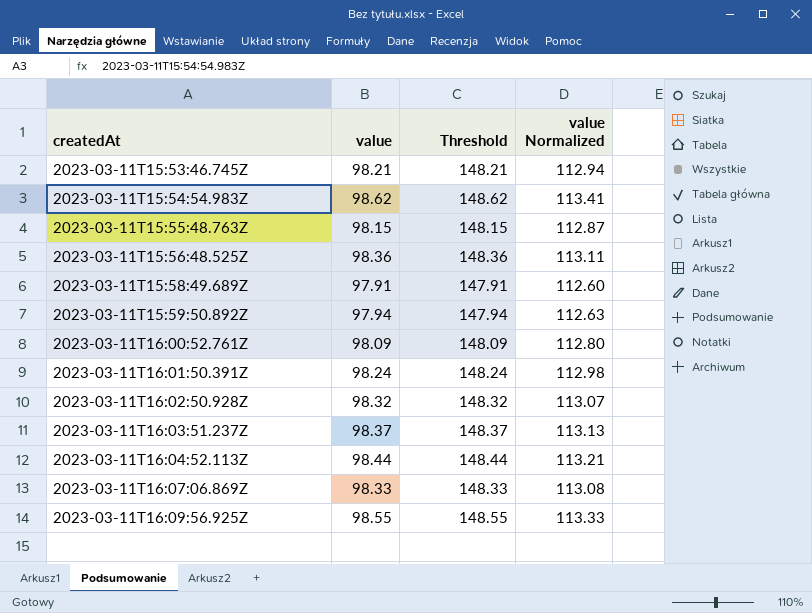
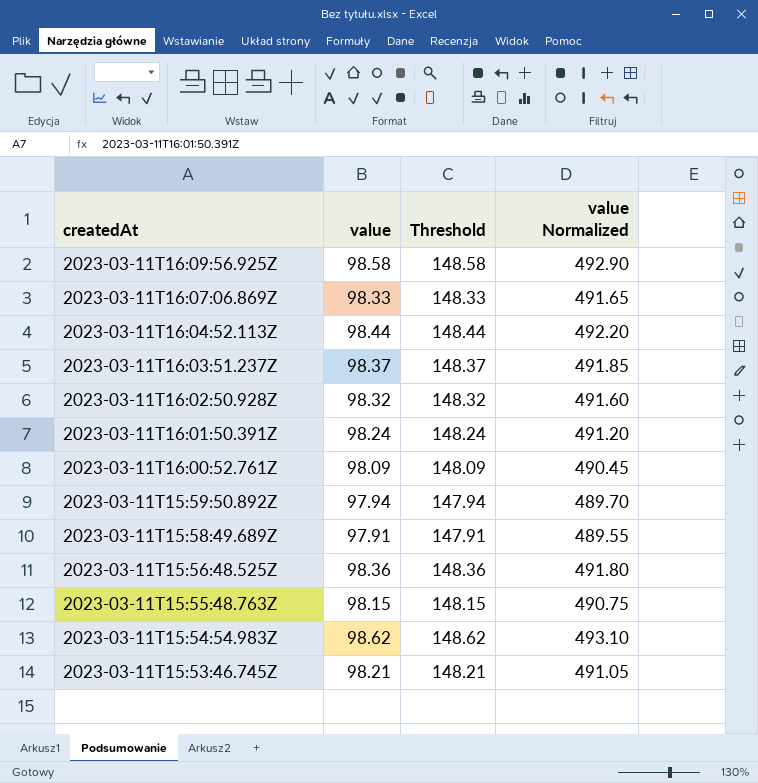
row order: createdAt ascending -> createdAt descending
column value Normalized | formula: [value] * 1.15 -> [value] * 5
2023-03-11T16:09:56.925Z | value: 98.55 -> 98.58
2023-03-11T16:09:56.925Z | Threshold: 148.55 -> 148.58

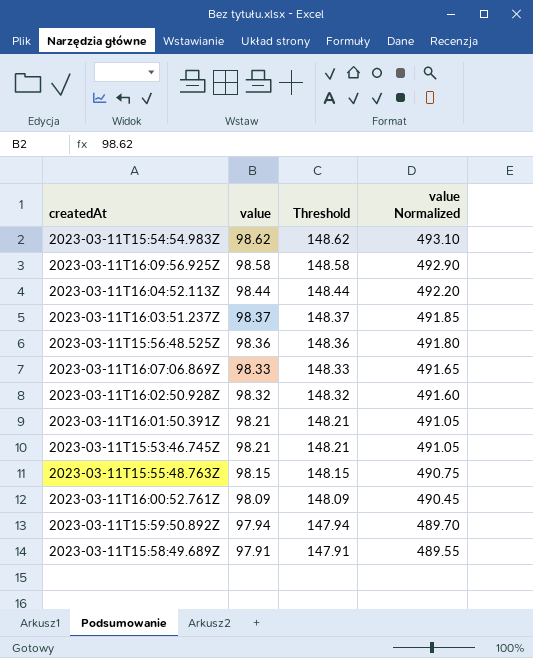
row order: createdAt descending -> value descending
2023-03-11T16:01:50.391Z | value: 98.24 -> 98.21
2023-03-11T16:01:50.391Z | Threshold: 148.24 -> 148.21
2023-03-11T16:01:50.391Z | value Normalized: 491.20 -> 491.05

